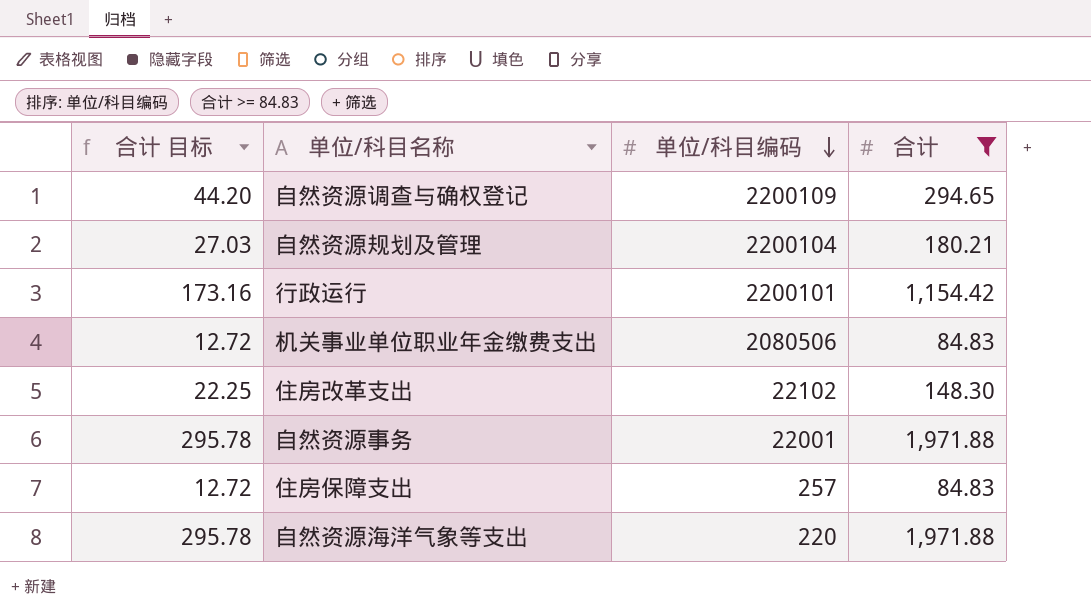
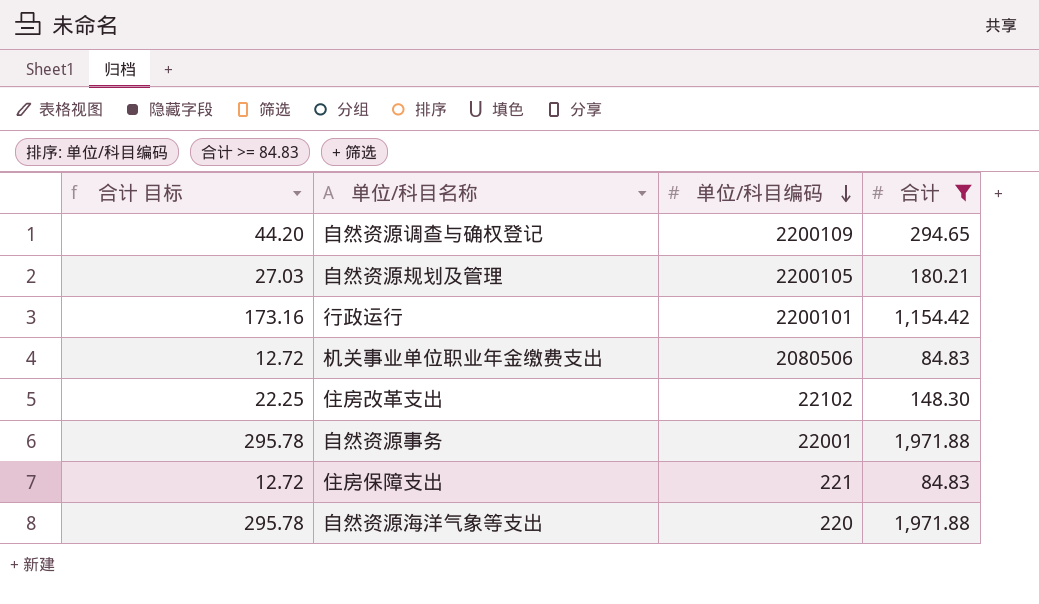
自然资源规划及管理 | 单位/科目编码: 2200104 -> 2200105
住房保障支出 | 单位/科目编码: 257 -> 221

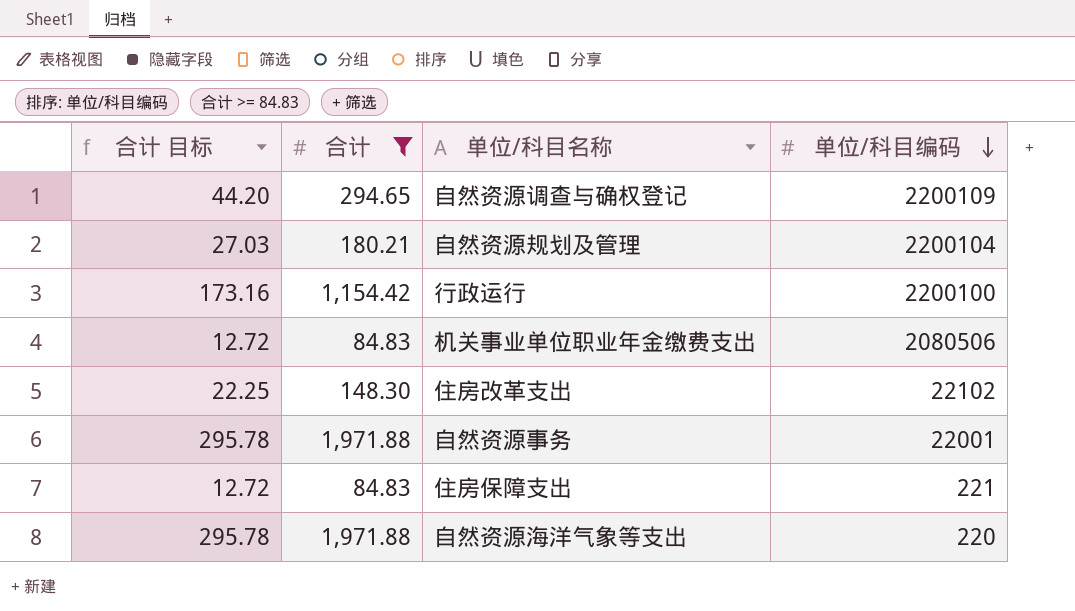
column 合计 | position: 4 -> 2
自然资源规划及管理 | 单位/科目编码: 2200105 -> 2200104
行政运行 | 单位/科目编码: 2200101 -> 2200100

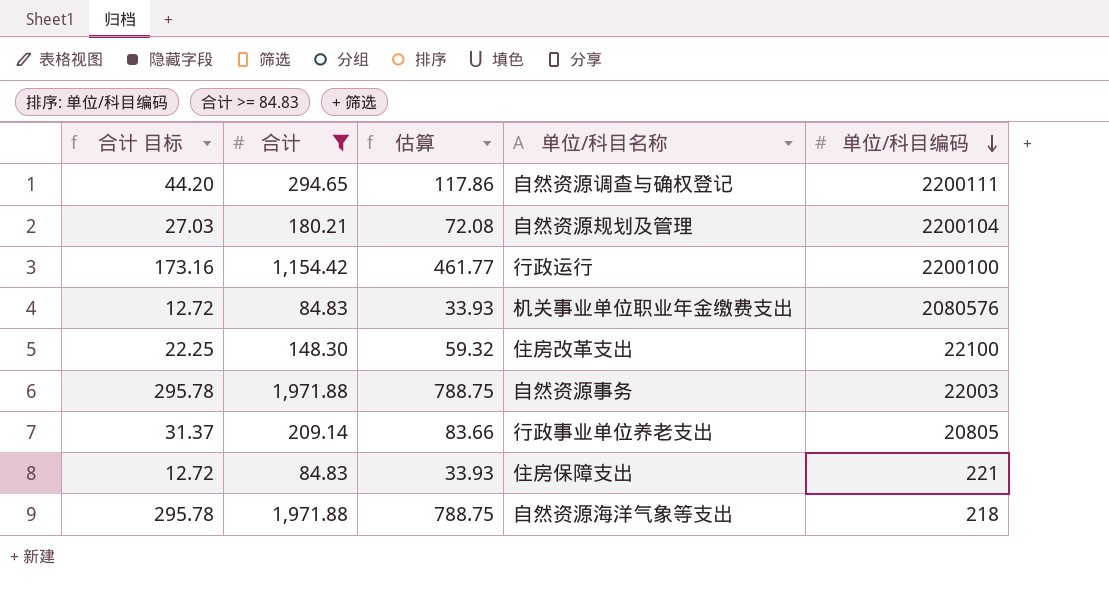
column 估算 | formula: none -> [合计] * 0.4
自然资源调查与确权登记 | 单位/科目编码: 2200109 -> 2200111
机关事业单位职业年金缴费支出 | 单位/科目编码: 2080506 -> 2080576
住房改革支出 | 单位/科目编码: 22102 -> 22100
自然资源事务 | 单位/科目编码: 22001 -> 22003
row 行政事业单位养老支出: none -> 31.37 | 209.14 | 83.66 | 20805
自然资源海洋气象等支出 | 单位/科目编码: 220 -> 218

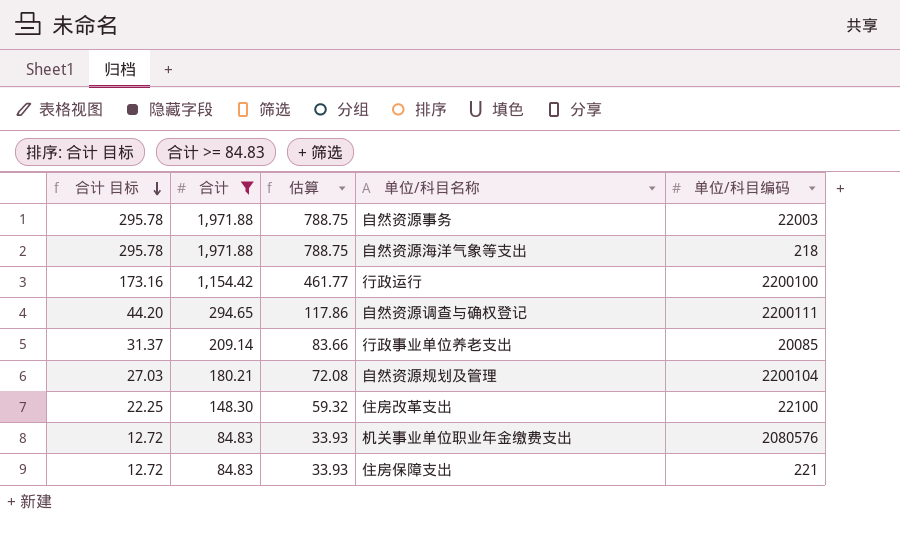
row order: 单位/科目编码 descending -> 合计 目标 descending
行政事业单位养老支出 | 单位/科目编码: 20805 -> 20085

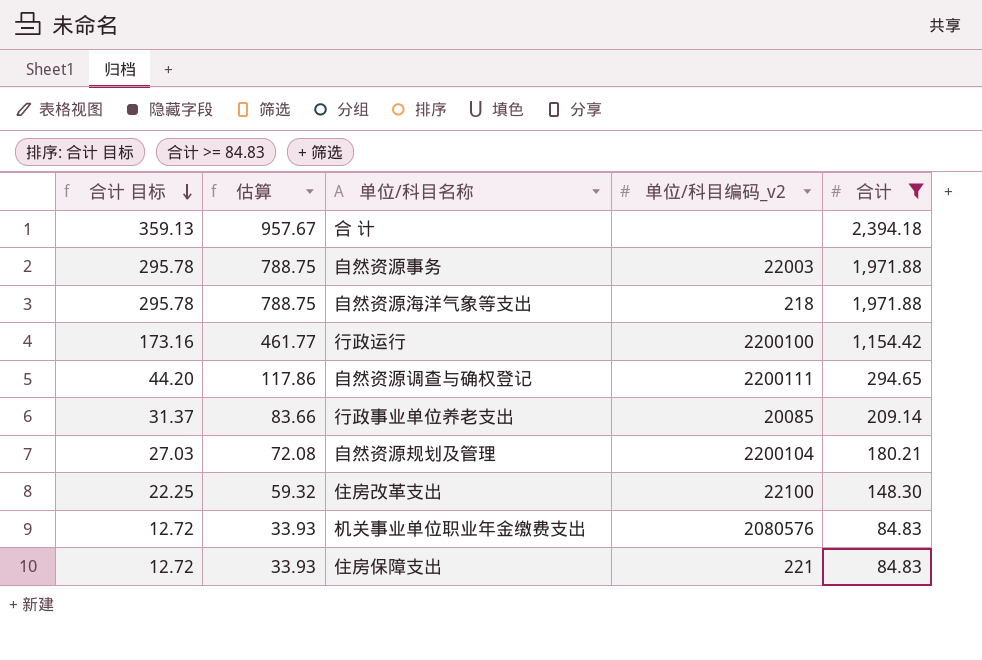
column name: 单位/科目编码 -> 单位/科目编码_v2
column 合计 | position: 2 -> 5
row 合 计: none -> 359.13 | 957.67 | none | 2,394.18

